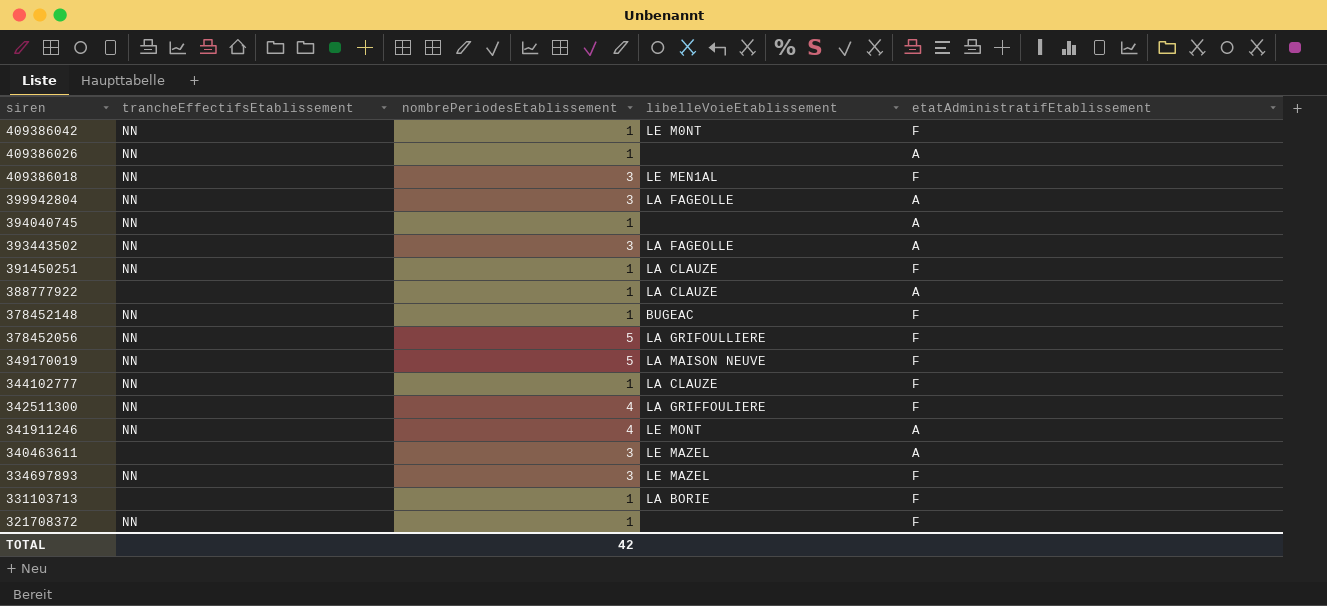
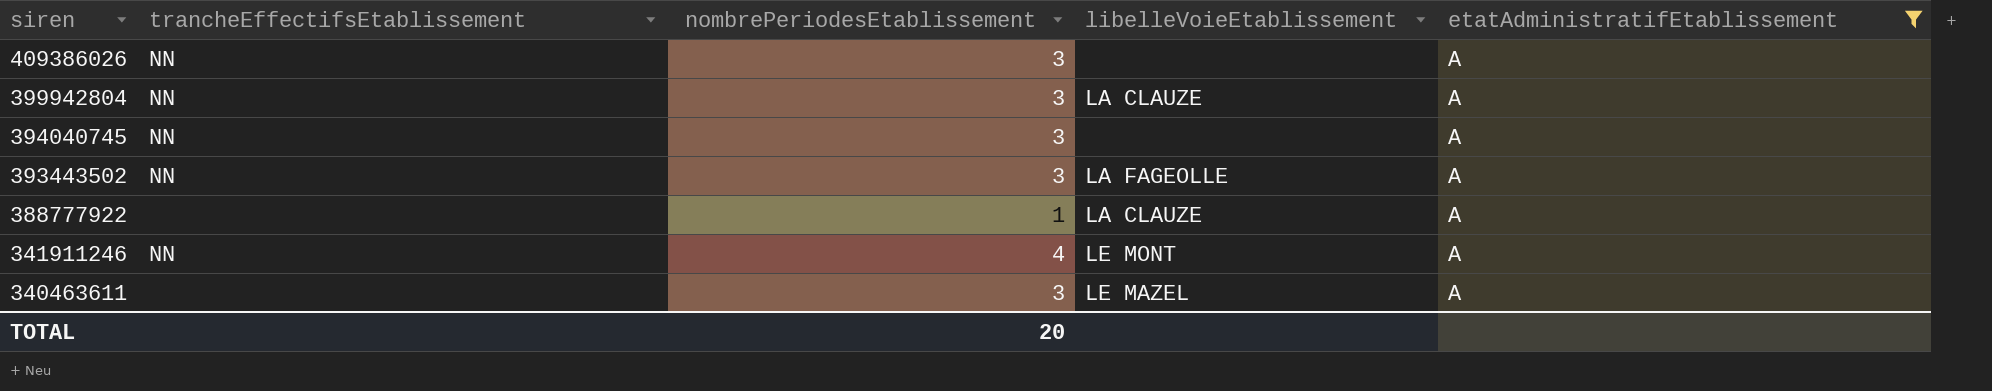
filter: none -> etatAdministratifEtablissement = A
409386026 | nombrePeriodesEtablissement: 1 -> 3
399942804 | libelleVoieEtablissement: LA FAGEOLLE -> LA CLAUZE
394040745 | nombrePeriodesEtablissement: 1 -> 3
TOTAL | nombrePeriodesEtablissement: 42 -> 20

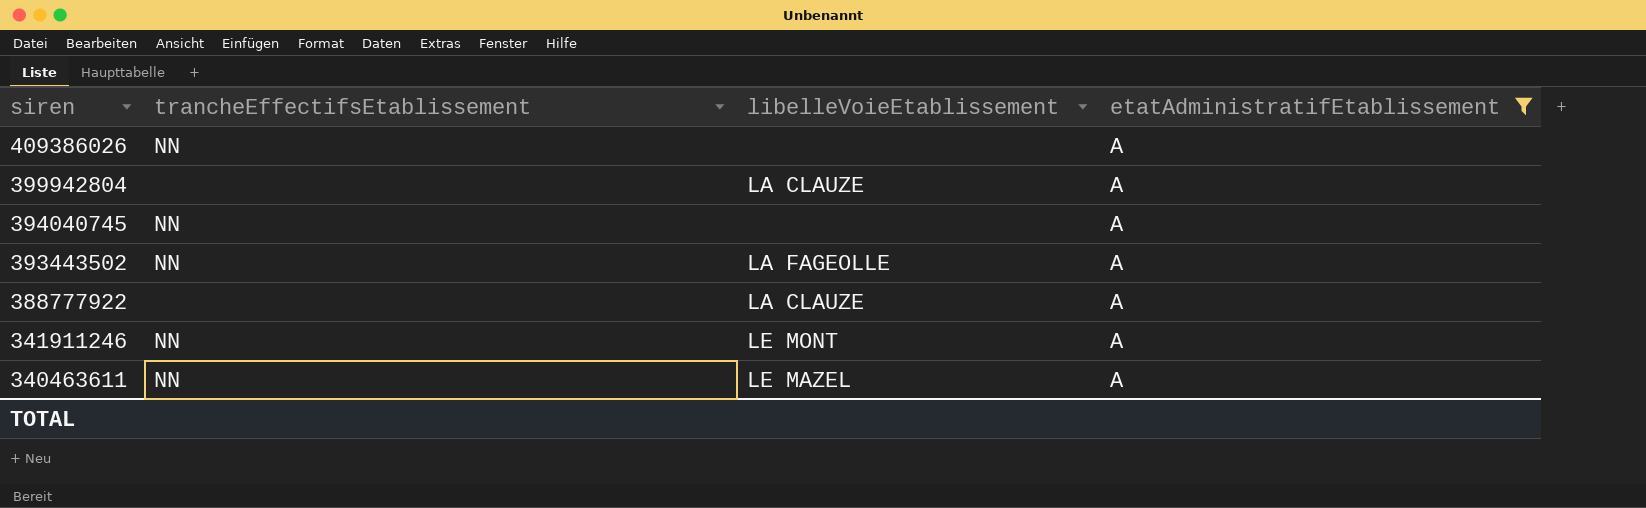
column nombrePeriodesEtablissement | position: 3 -> none
399942804 | trancheEffectifsEtablissement: NN -> none
340463611 | trancheEffectifsEtablissement: none -> NN

